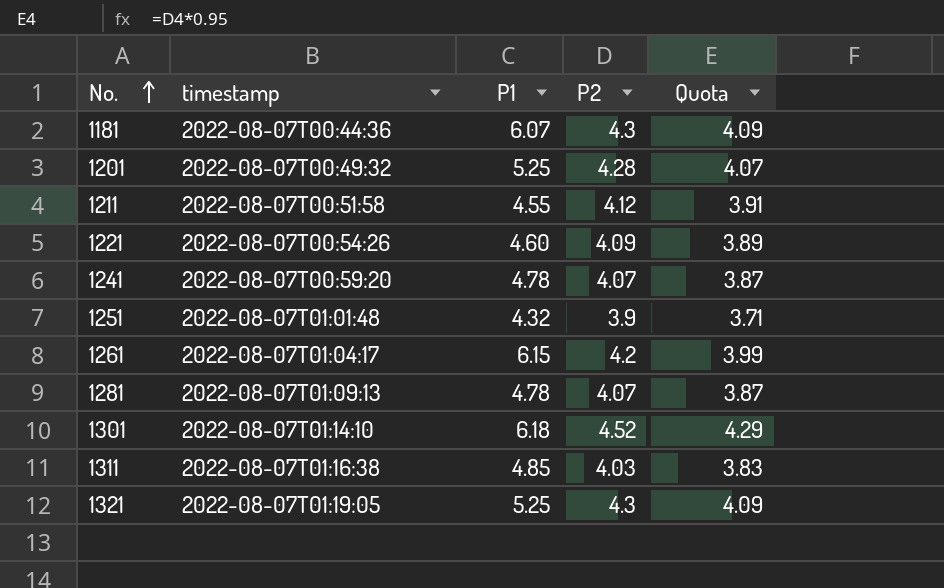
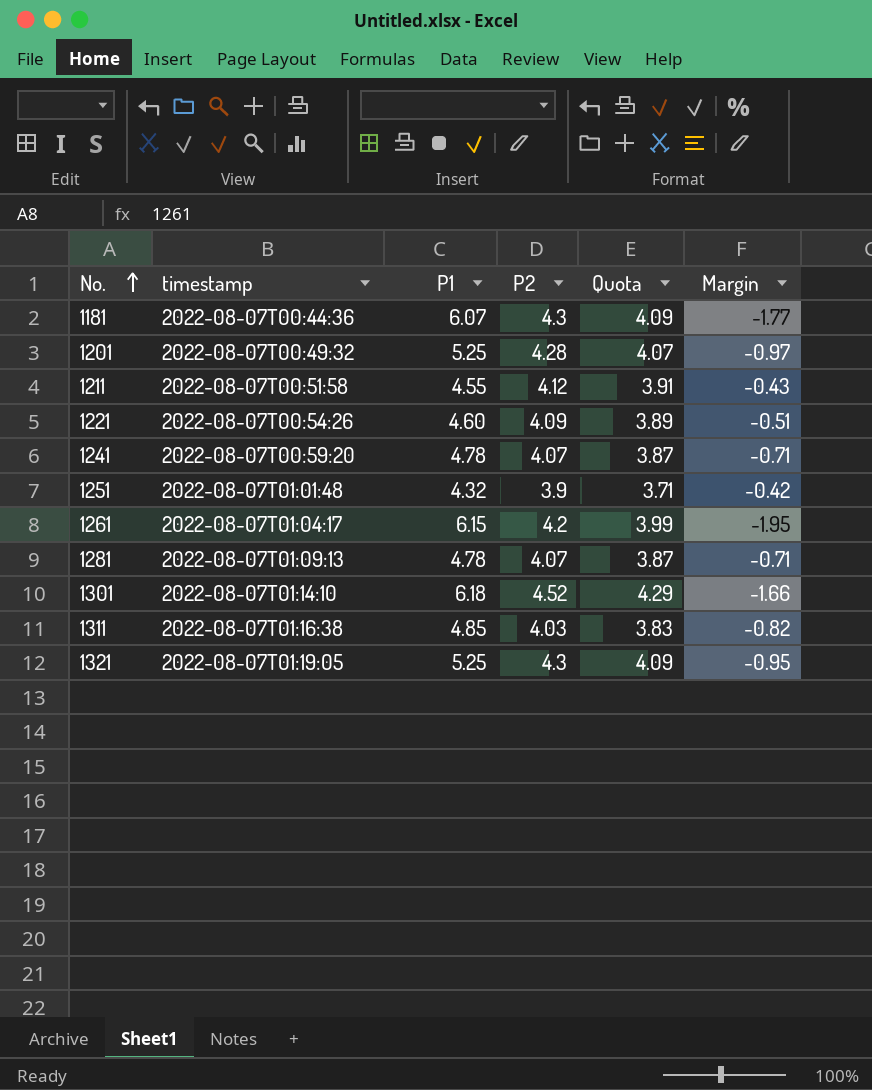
column Margin | formula: none -> [P2] - [P1]

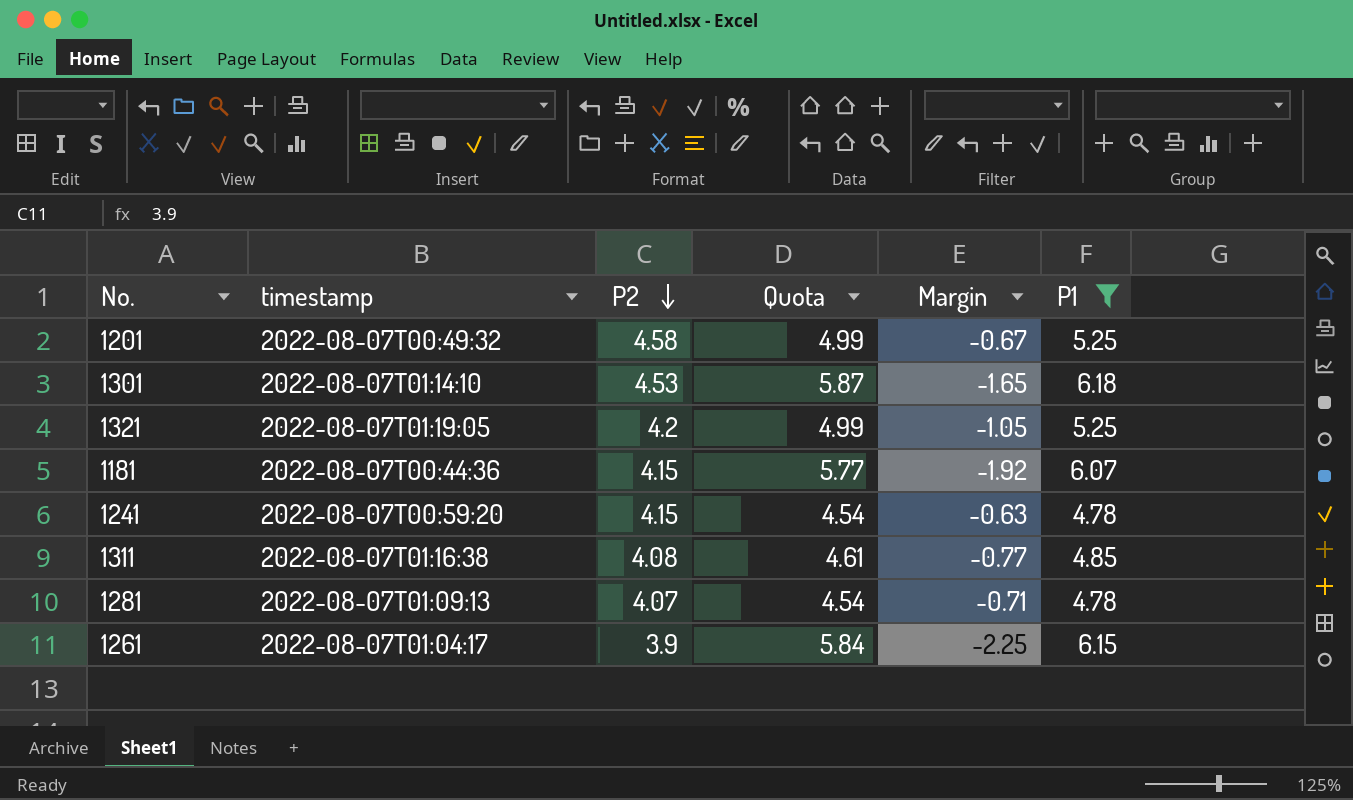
filter: none -> P1 >= 4.78
row order: No. ascending -> P2 descending
column Quota | formula: [P2] * 0.95 -> [P1] * 0.95
column P1 | position: 3 -> 6
1201 | P2: 4.28 -> 4.58
1201 | Margin: -0.97 -> -0.67
1301 | P2: 4.52 -> 4.53
1301 | Margin: -1.66 -> -1.65
1321 | P2: 4.3 -> 4.2
1321 | Margin: -0.95 -> -1.05
1181 | P2: 4.3 -> 4.15
1181 | Margin: -1.77 -> -1.92
1241 | P2: 4.07 -> 4.15
1241 | Margin: -0.71 -> -0.63
1311 | P2: 4.03 -> 4.08
1311 | Margin: -0.82 -> -0.77
1261 | P2: 4.2 -> 3.9
1261 | Margin: -1.95 -> -2.25

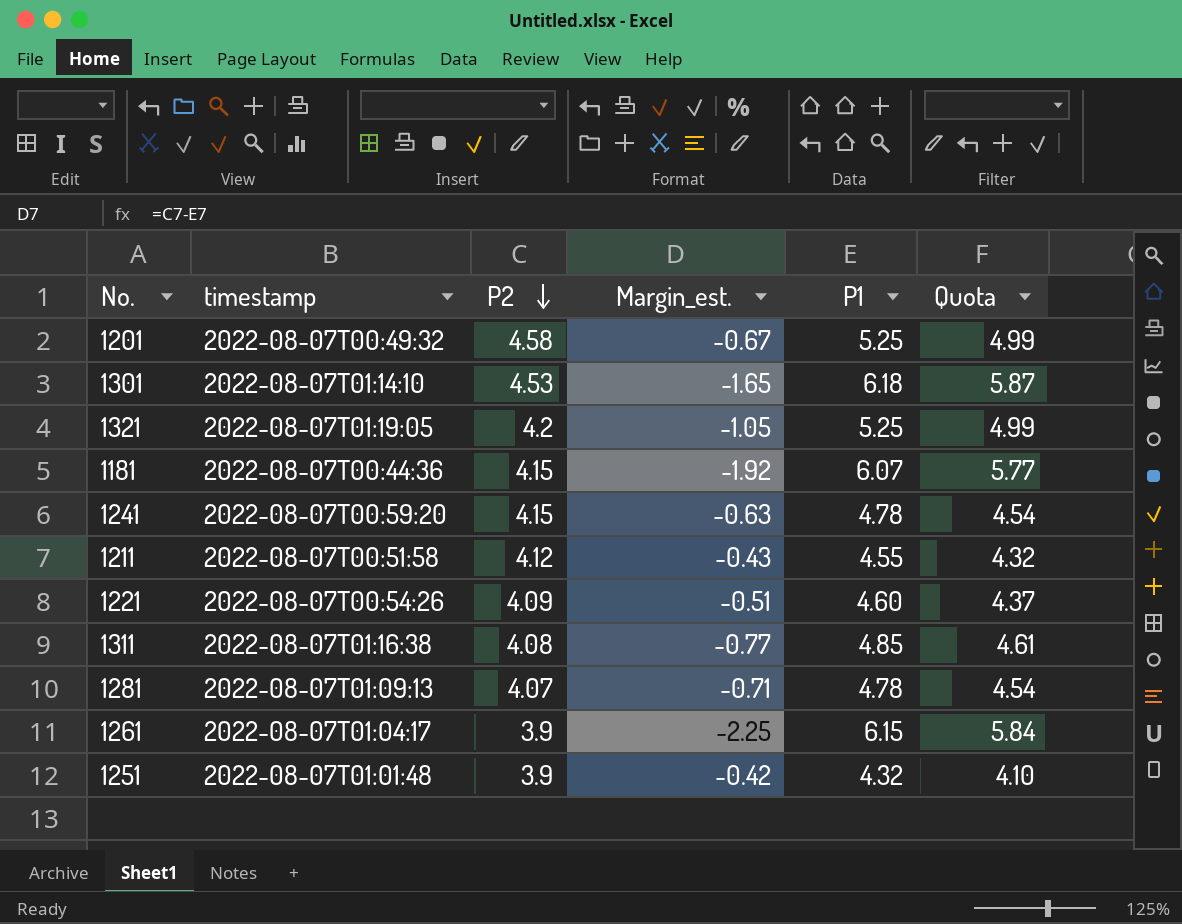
filter: P1 >= 4.78 -> none
column name: Margin -> Margin_est.
column Quota | position: 4 -> 6

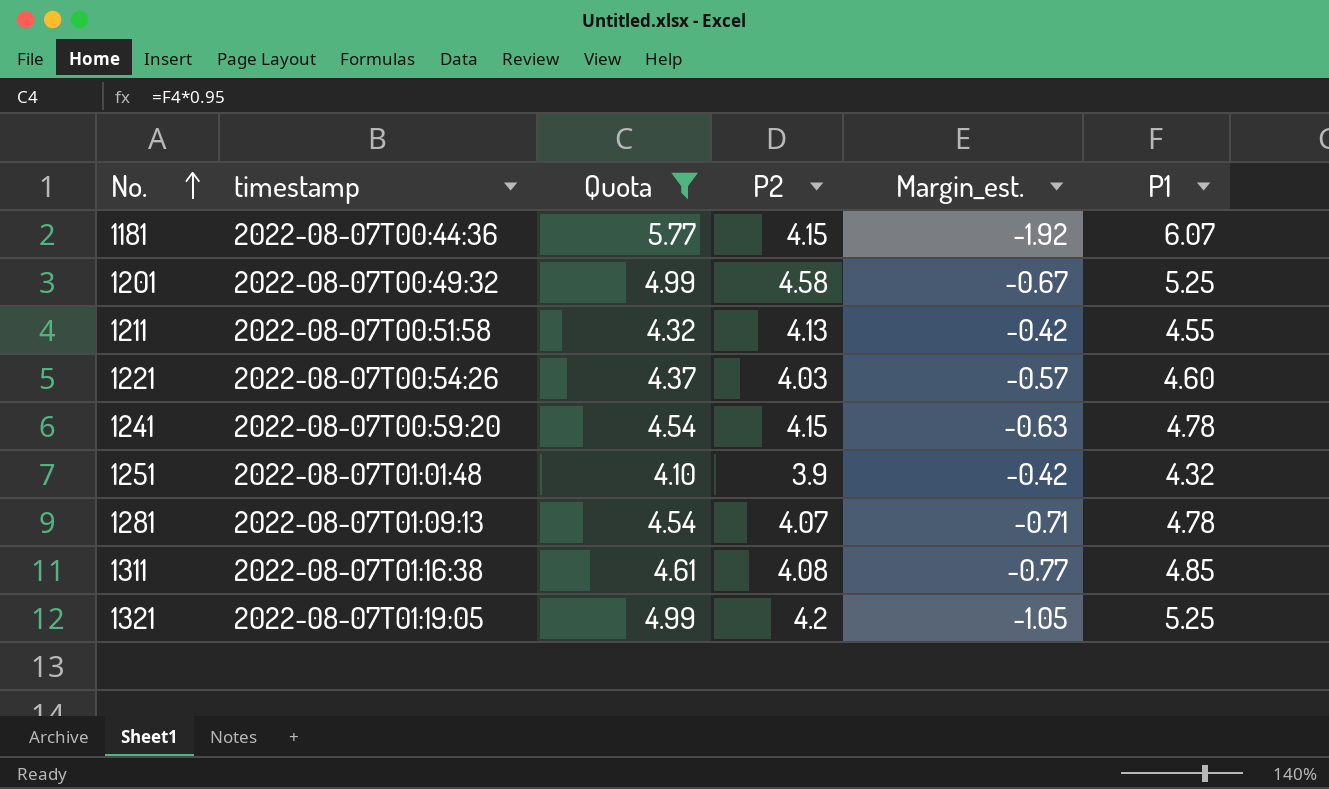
filter: none -> Quota <= 5.77
row order: P2 descending -> No. ascending
column Quota | position: 6 -> 3
1211 | P2: 4.12 -> 4.13
1211 | Margin_est.: -0.43 -> -0.42
1221 | P2: 4.09 -> 4.03
1221 | Margin_est.: -0.51 -> -0.57

